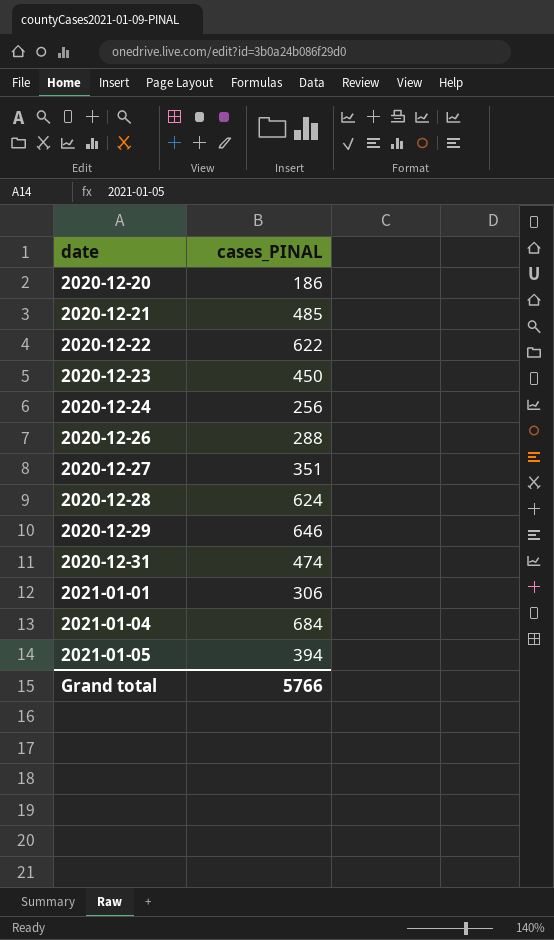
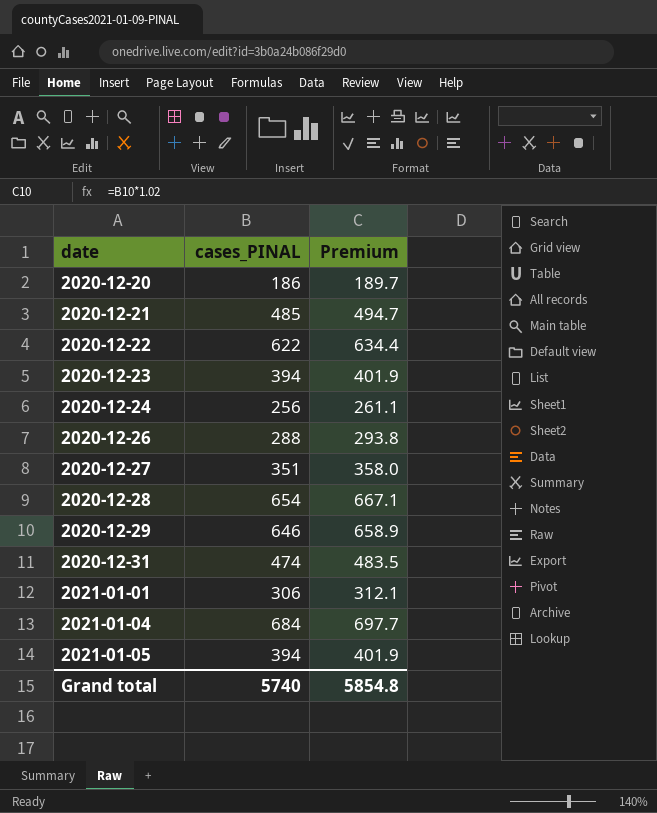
column Premium | formula: none -> [cases_PINAL] * 1.02
2020-12-23 | cases_PINAL: 450 -> 394
2020-12-28 | cases_PINAL: 624 -> 654
Grand total | cases_PINAL: 5766 -> 5740

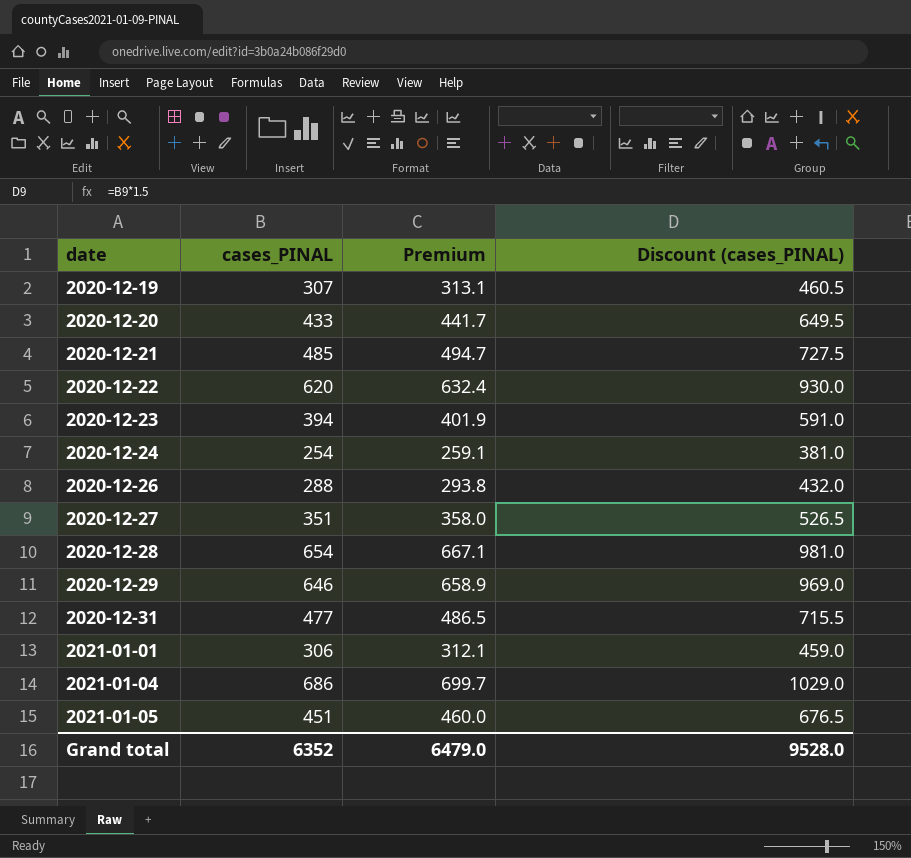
column Discount (cases_PINAL) | formula: none -> [cases_PINAL] * 1.5
row 2020-12-19: none -> 307 | 313.1 | 460.5
2020-12-20 | cases_PINAL: 186 -> 433
2020-12-20 | Premium: 189.7 -> 441.7
2020-12-22 | cases_PINAL: 622 -> 620
2020-12-22 | Premium: 634.4 -> 632.4
2020-12-24 | cases_PINAL: 256 -> 254
2020-12-24 | Premium: 261.1 -> 259.1
2020-12-31 | cases_PINAL: 474 -> 477
2020-12-31 | Premium: 483.5 -> 486.5
2021-01-04 | cases_PINAL: 684 -> 686
2021-01-04 | Premium: 697.7 -> 699.7
2021-01-05 | cases_PINAL: 394 -> 451
2021-01-05 | Premium: 401.9 -> 460.0
Grand total | cases_PINAL: 5740 -> 6352
Grand total | Premium: 5854.8 -> 6479.0

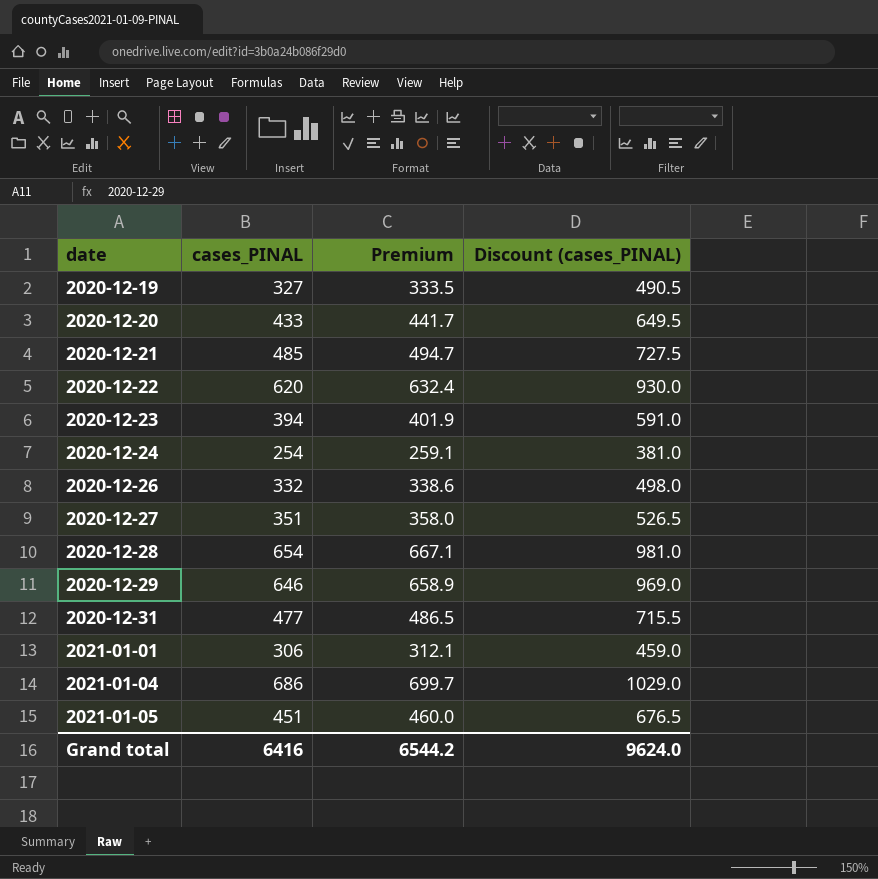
2020-12-19 | cases_PINAL: 307 -> 327
2020-12-19 | Premium: 313.1 -> 333.5
2020-12-19 | Discount (cases_PINAL): 460.5 -> 490.5
2020-12-26 | cases_PINAL: 288 -> 332
2020-12-26 | Premium: 293.8 -> 338.6
2020-12-26 | Discount (cases_PINAL): 432.0 -> 498.0
Grand total | cases_PINAL: 6352 -> 6416
Grand total | Premium: 6479.0 -> 6544.2
Grand total | Discount (cases_PINAL): 9528.0 -> 9624.0

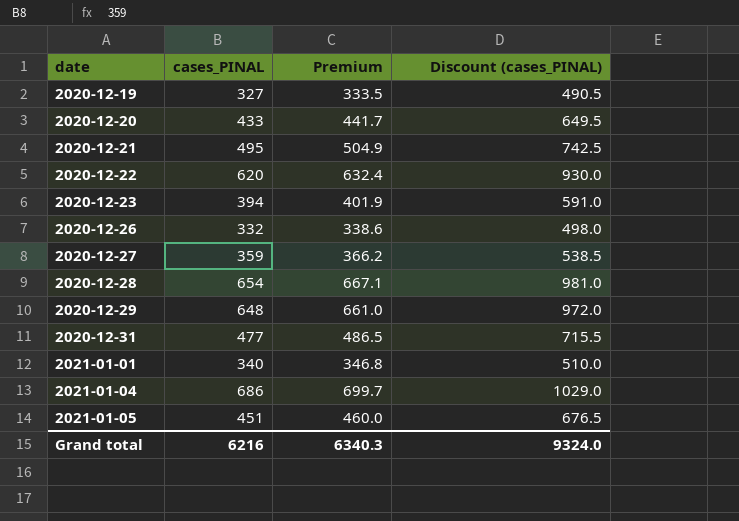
row 2020-12-24: 254 | 259.1 | 381.0 -> none
2020-12-21 | cases_PINAL: 485 -> 495
2020-12-21 | Premium: 494.7 -> 504.9
2020-12-21 | Discount (cases_PINAL): 727.5 -> 742.5
2020-12-27 | cases_PINAL: 351 -> 359
2020-12-27 | Premium: 358.0 -> 366.2
2020-12-27 | Discount (cases_PINAL): 526.5 -> 538.5
2020-12-29 | cases_PINAL: 646 -> 648
2020-12-29 | Premium: 658.9 -> 661.0
2020-12-29 | Discount (cases_PINAL): 969.0 -> 972.0
2021-01-01 | cases_PINAL: 306 -> 340
2021-01-01 | Premium: 312.1 -> 346.8
2021-01-01 | Discount (cases_PINAL): 459.0 -> 510.0
Grand total | cases_PINAL: 6416 -> 6216
Grand total | Premium: 6544.2 -> 6340.3
Grand total | Discount (cases_PINAL): 9624.0 -> 9324.0

